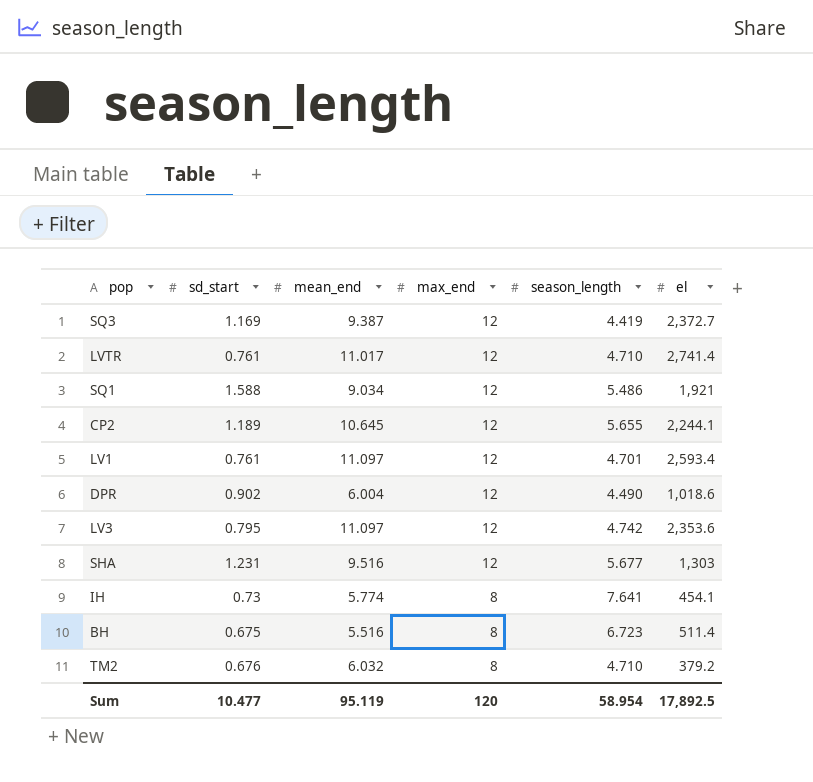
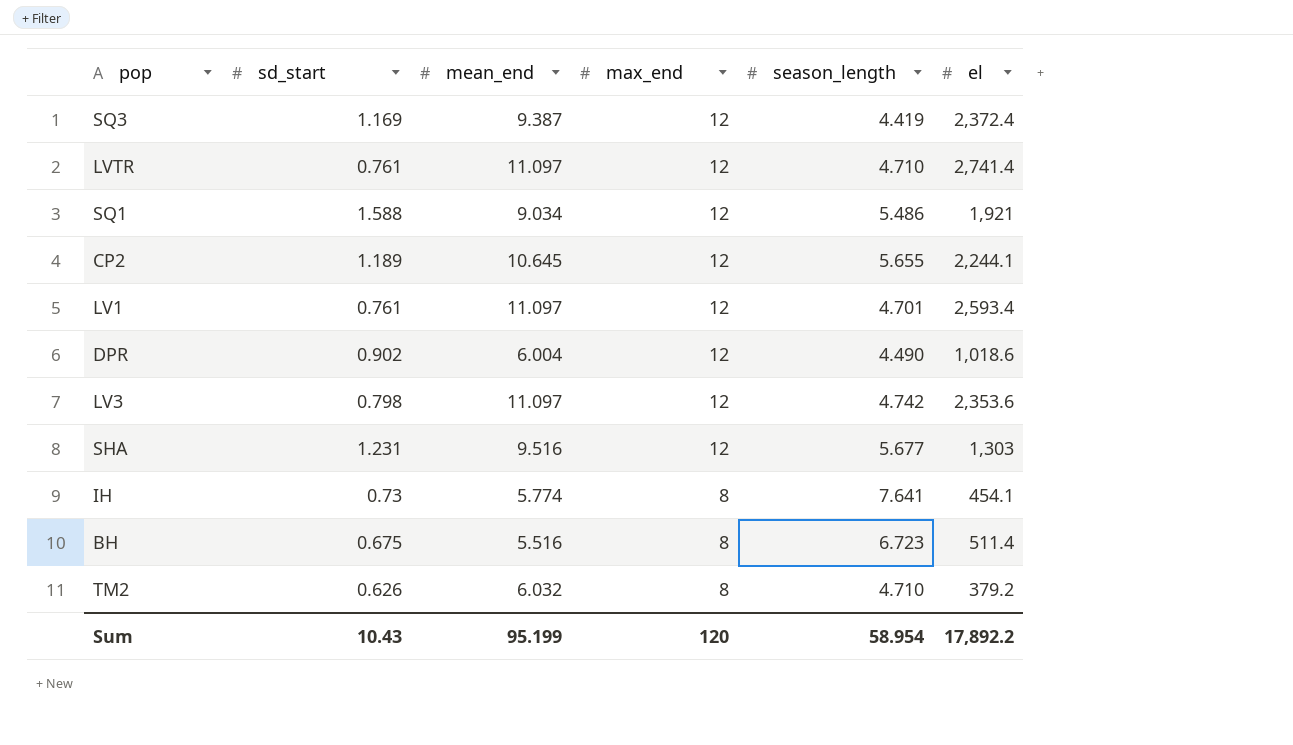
SQ3 | el: 2,372.7 -> 2,372.4
LVTR | mean_end: 11.017 -> 11.097
LV3 | sd_start: 0.795 -> 0.798
TM2 | sd_start: 0.676 -> 0.626
Sum | sd_start: 10.477 -> 10.43
Sum | mean_end: 95.119 -> 95.199
Sum | el: 17,892.5 -> 17,892.2

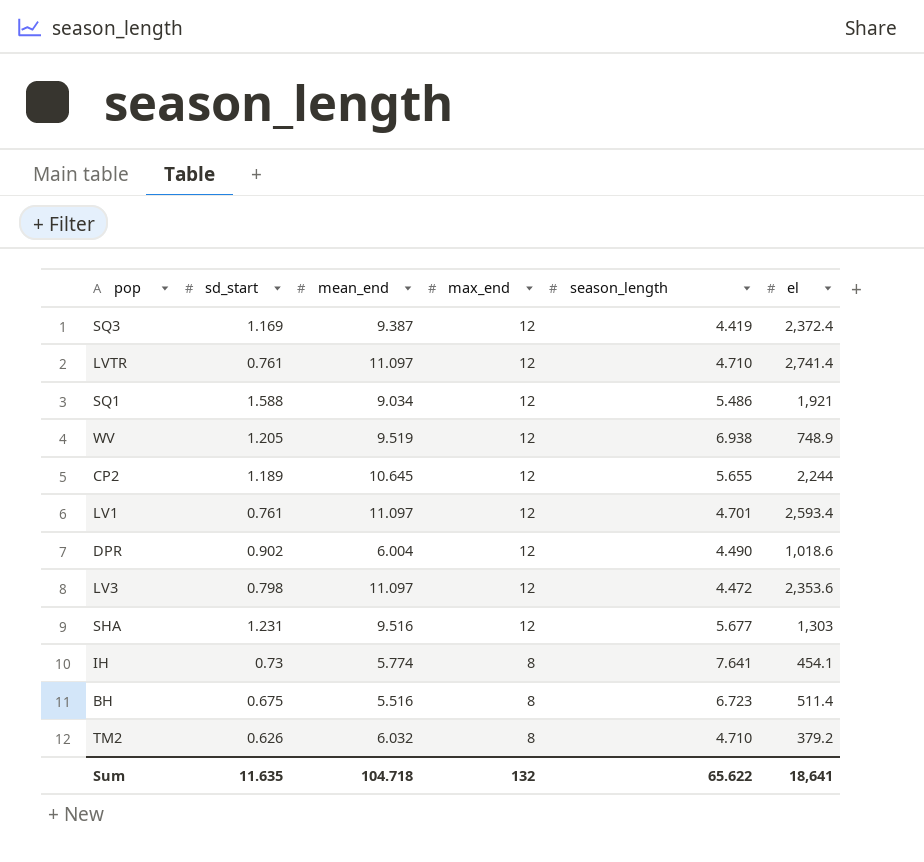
row WV: none -> 1.205 | 9.519 | 12 | 6.938 | 748.9
CP2 | el: 2,244.1 -> 2,244
LV3 | season_length: 4.742 -> 4.472
Sum | sd_start: 10.43 -> 11.635
Sum | mean_end: 95.199 -> 104.718
Sum | max_end: 120 -> 132
Sum | season_length: 58.954 -> 65.622
Sum | el: 17,892.2 -> 18,641

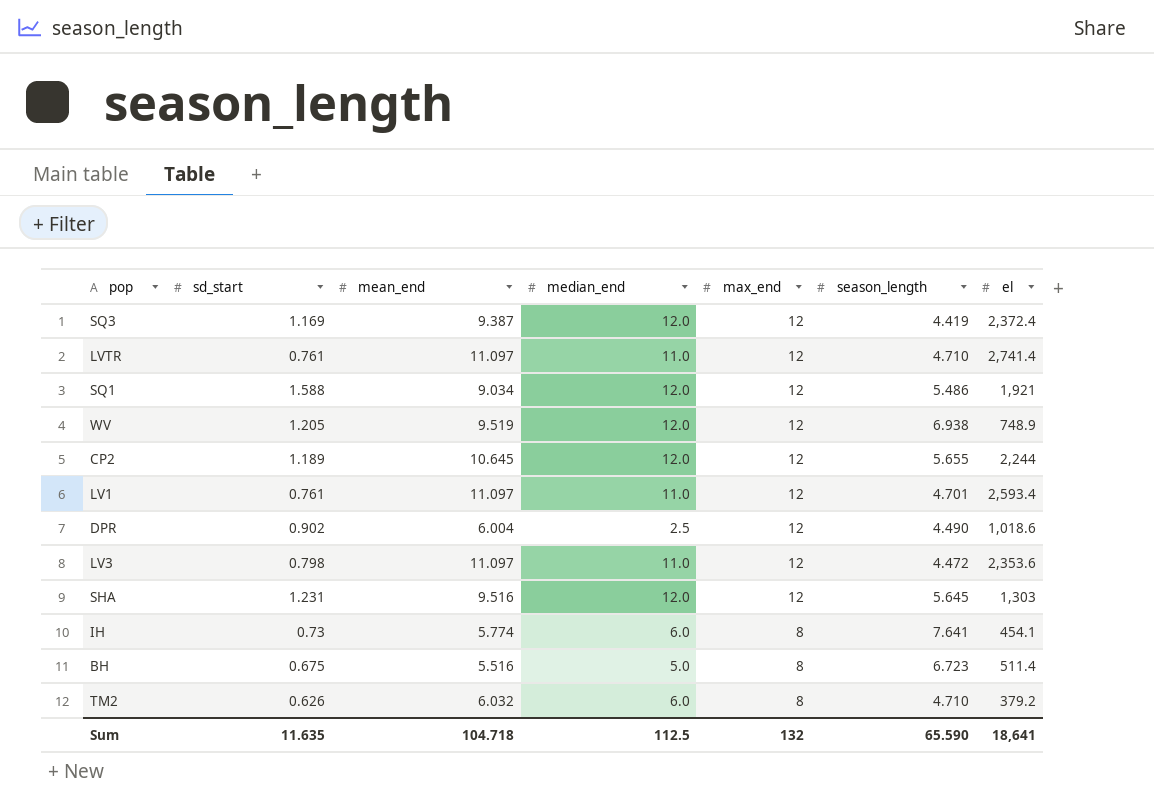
column median_end | position: none -> 4
SHA | season_length: 5.677 -> 5.645
Sum | season_length: 65.622 -> 65.590

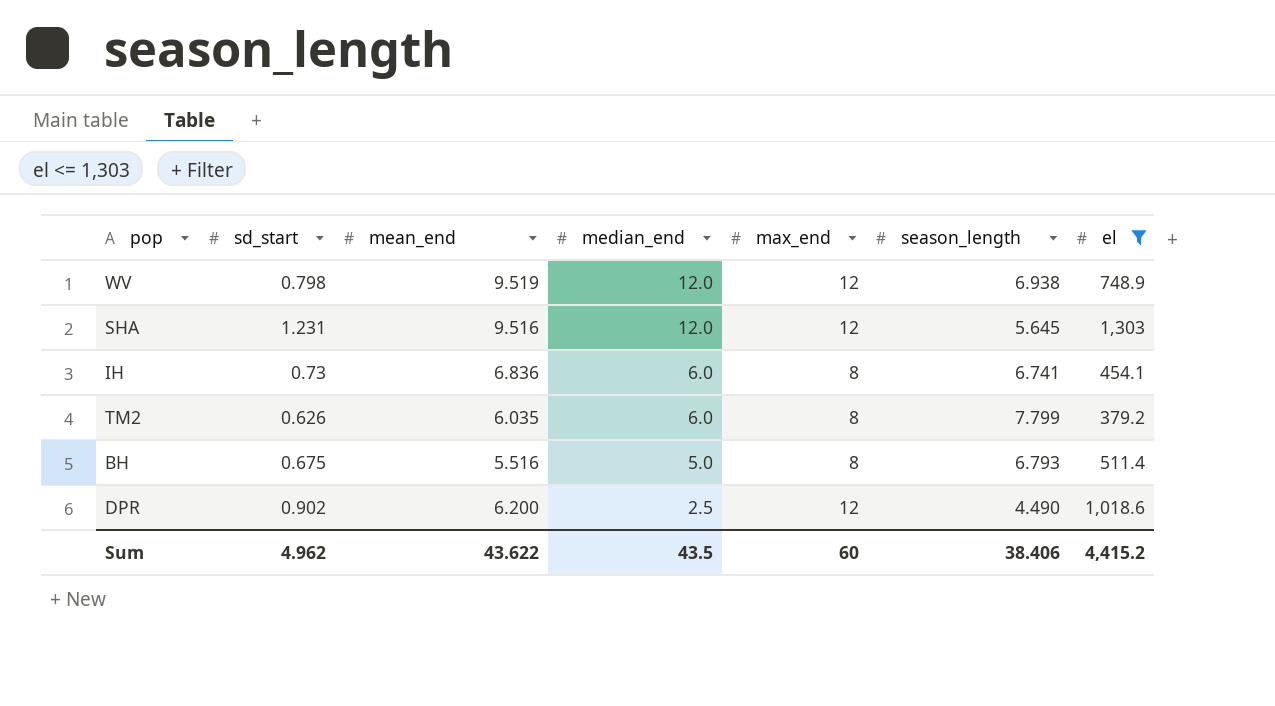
filter: none -> el <= 1,303
row order: max_end descending -> median_end descending
WV | sd_start: 1.205 -> 0.798
IH | mean_end: 5.774 -> 6.836
IH | season_length: 7.641 -> 6.741
TM2 | mean_end: 6.032 -> 6.035
TM2 | season_length: 4.710 -> 7.799
BH | season_length: 6.723 -> 6.793
DPR | mean_end: 6.004 -> 6.200
Sum | sd_start: 11.635 -> 4.962
Sum | mean_end: 104.718 -> 43.622
Sum | median_end: 112.5 -> 43.5
Sum | max_end: 132 -> 60
Sum | season_length: 65.590 -> 38.406
Sum | el: 18,641 -> 4,415.2

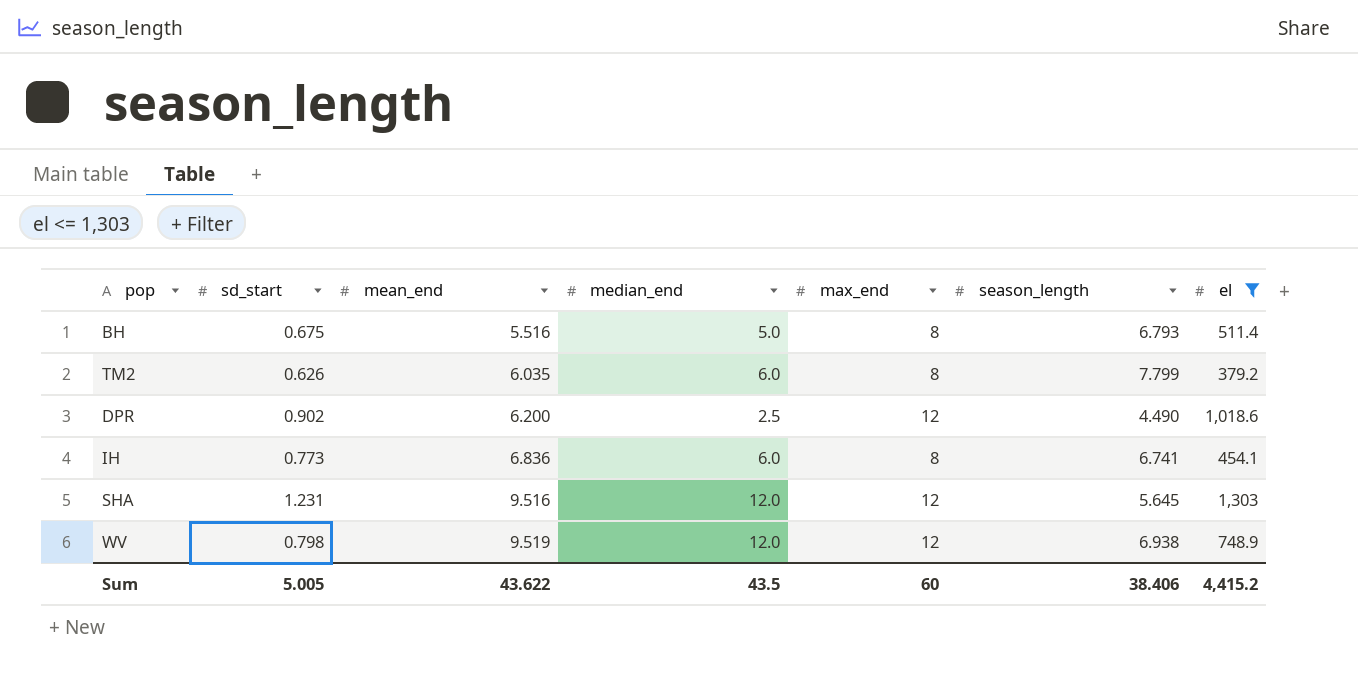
row order: median_end descending -> mean_end ascending
IH | sd_start: 0.73 -> 0.773
Sum | sd_start: 4.962 -> 5.005

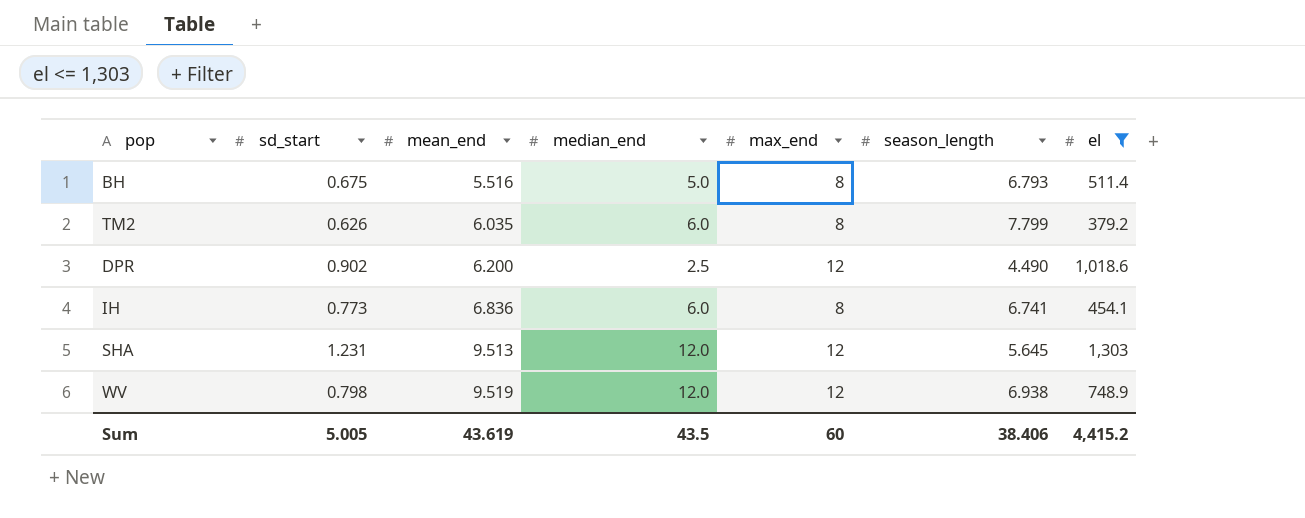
SHA | mean_end: 9.516 -> 9.513
Sum | mean_end: 43.622 -> 43.619

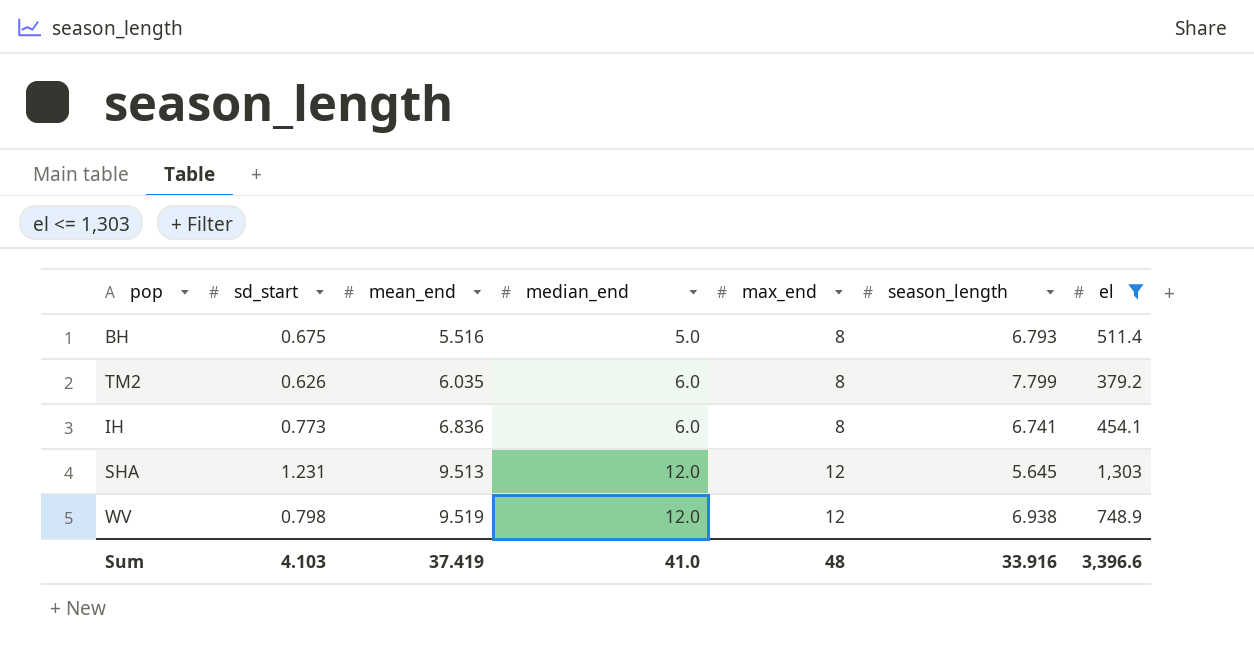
row DPR: 0.902 | 6.200 | 2.5 | 12 | 4.490 | 1,018.6 -> none
Sum | sd_start: 5.005 -> 4.103
Sum | mean_end: 43.619 -> 37.419
Sum | median_end: 43.5 -> 41.0
Sum | max_end: 60 -> 48
Sum | season_length: 38.406 -> 33.916
Sum | el: 4,415.2 -> 3,396.6

